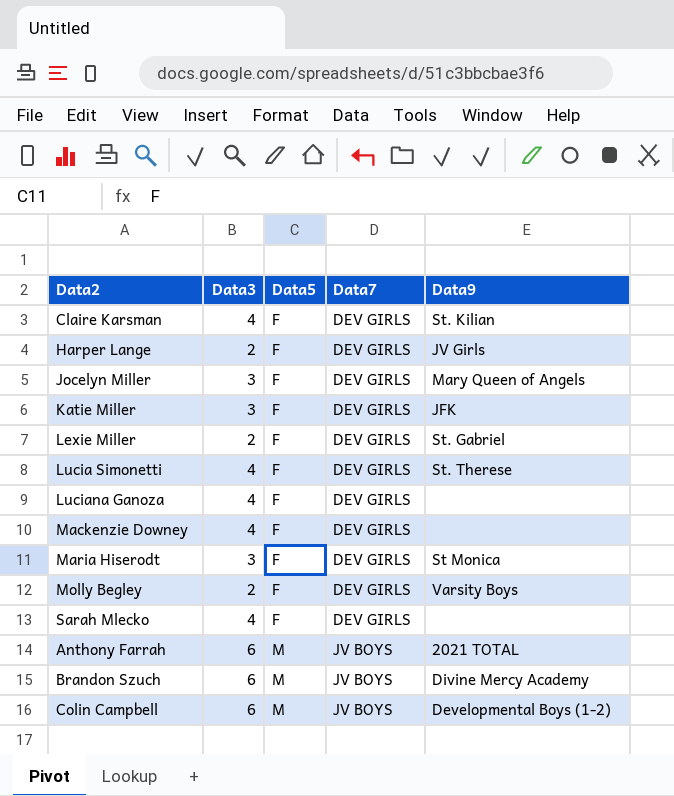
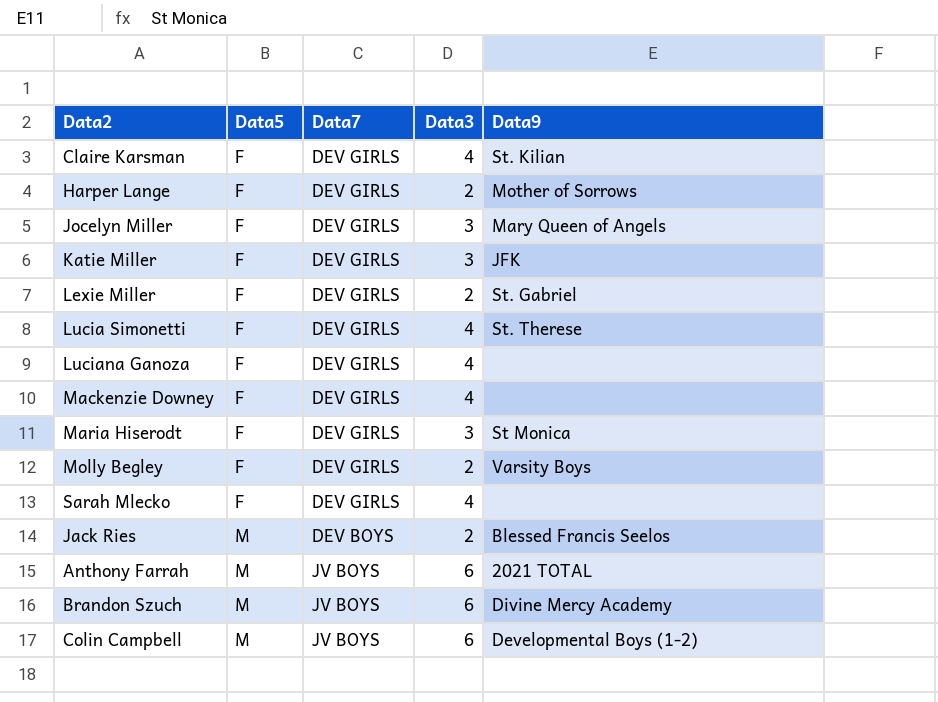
column Data3 | position: 2 -> 4
Harper Lange | Data9: JV Girls -> Mother of Sorrows
row Jack Ries: none -> M | DEV BOYS | 2 | Blessed Francis Seelos

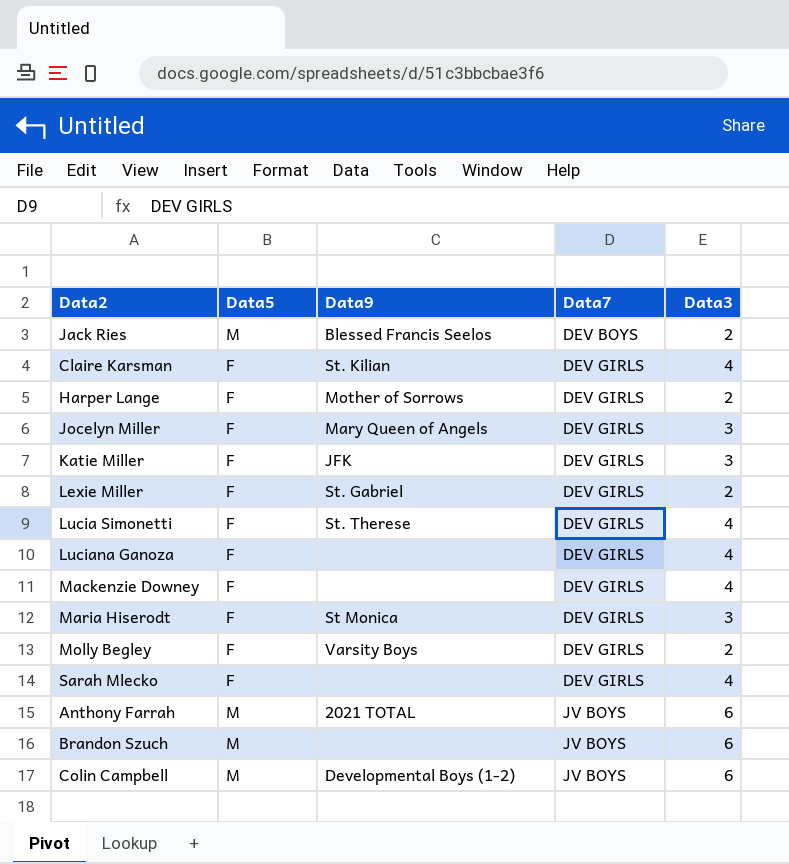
row order: Data5 ascending -> Data7 ascending
column Data9 | position: 5 -> 3
Brandon Szuch | Data9: Divine Mercy Academy -> none

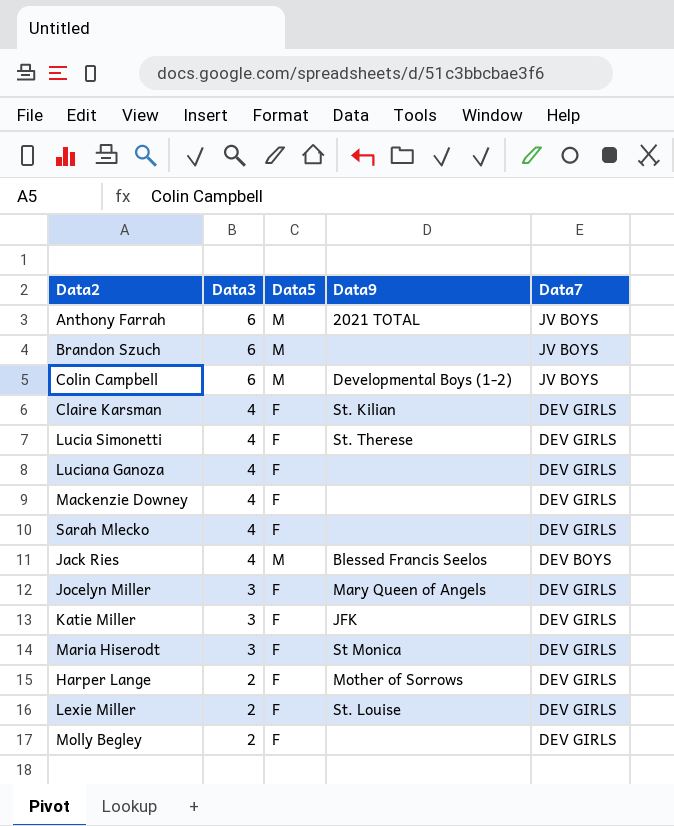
row order: Data7 ascending -> Data3 descending
column Data3 | position: 5 -> 2
Jack Ries | Data3: 2 -> 4
Lexie Miller | Data9: St. Gabriel -> St. Louise
Molly Begley | Data9: Varsity Boys -> none

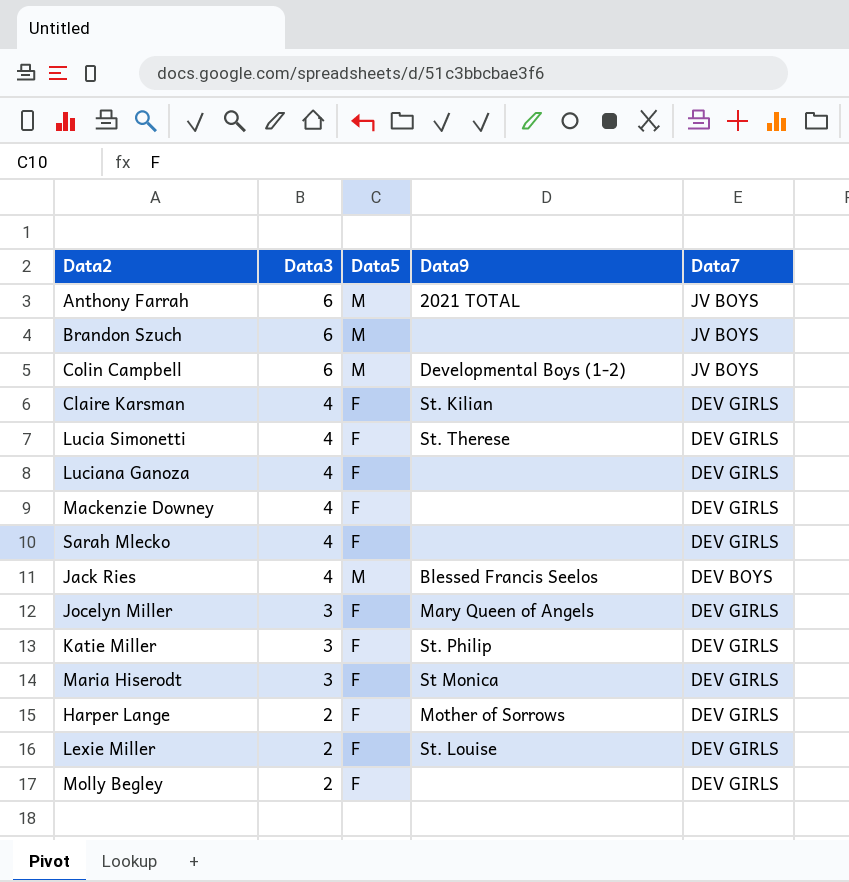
Katie Miller | Data9: JFK -> St. Philip

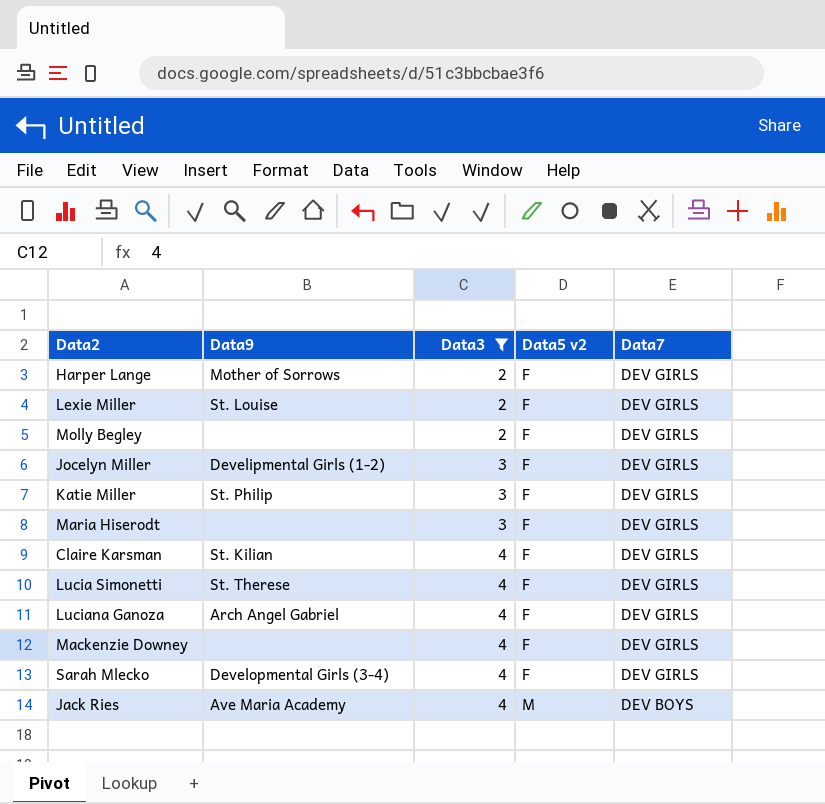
filter: none -> Data3 != 6
row order: Data3 descending -> Data3 ascending
column Data9 | position: 4 -> 2
column name: Data5 -> Data5 v2
Jocelyn Miller | Data9: Mary Queen of Angels -> Develipmental Girls (1-2)
Maria Hiserodt | Data9: St Monica -> none
Luciana Ganoza | Data9: none -> Arch Angel Gabriel
Sarah Mlecko | Data9: none -> Developmental Girls (3-4)
Jack Ries | Data9: Blessed Francis Seelos -> Ave Maria Academy

